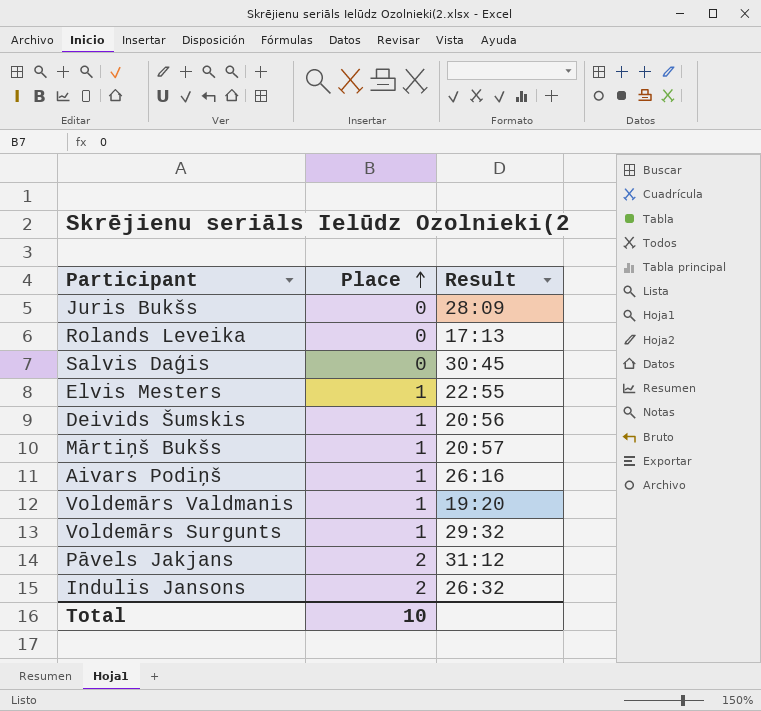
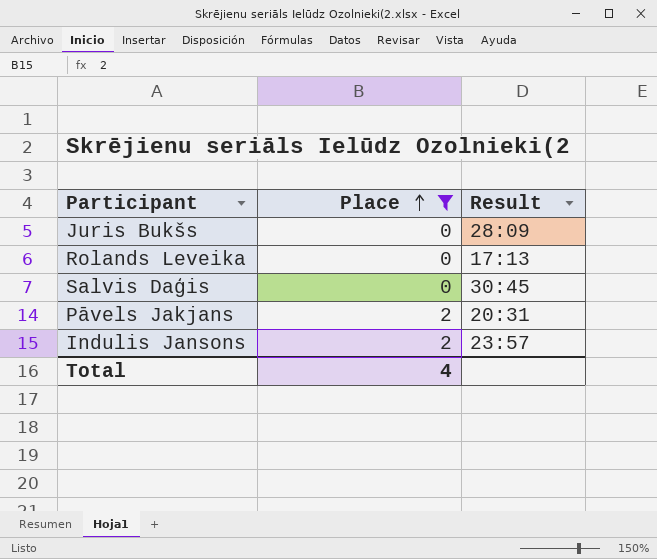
filter: none -> Place != 1
Pāvels Jakjans | Result: 31:12 -> 20:31
Indulis Jansons | Result: 26:32 -> 23:57
Total | Place: 10 -> 4

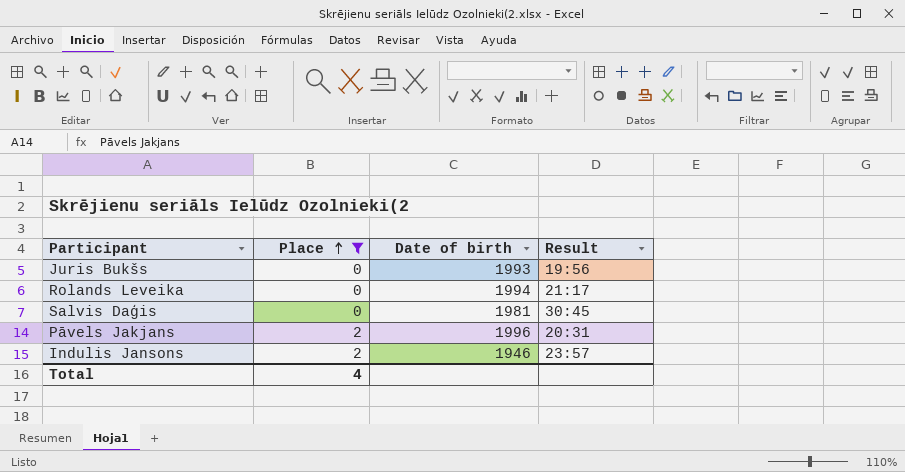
column Date of birth | position: none -> 3
Juris Bukšs | Result: 28:09 -> 19:56
Rolands Leveika | Result: 17:13 -> 21:17

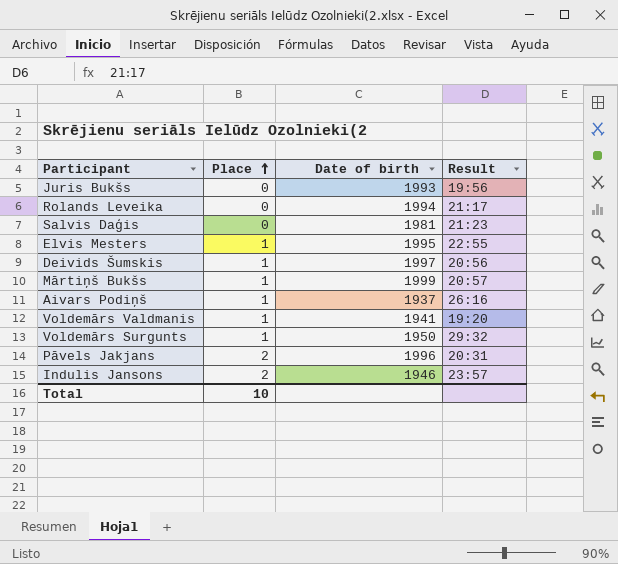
filter: Place != 1 -> none
Salvis Daģis | Result: 30:45 -> 21:23
Total | Place: 4 -> 10

